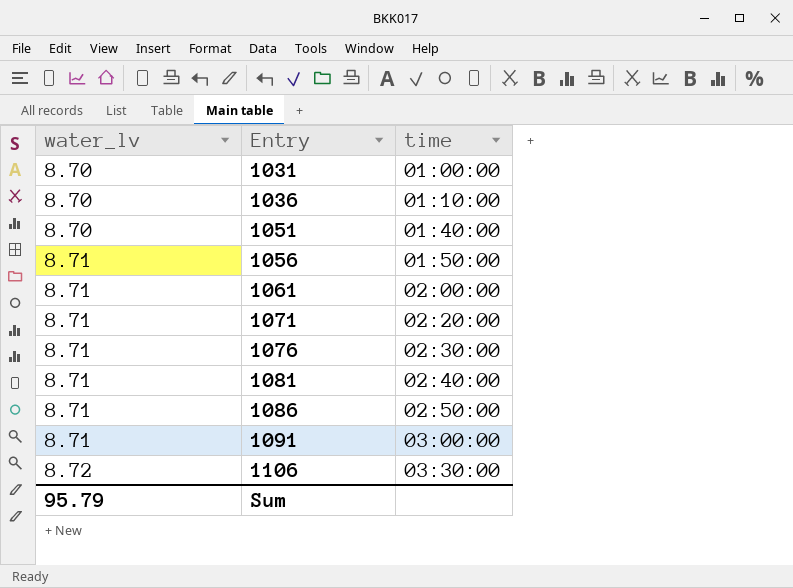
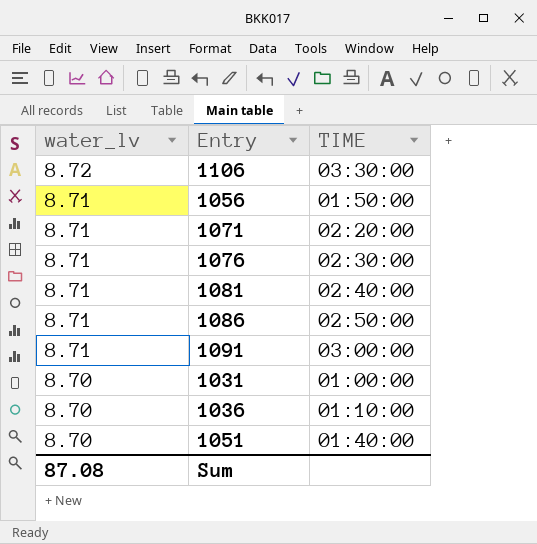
row order: water_lv ascending -> water_lv descending
column name: time -> TIME
row 1061: 8.71 | 02:00:00 -> none
Sum | water_lv: 95.79 -> 87.08

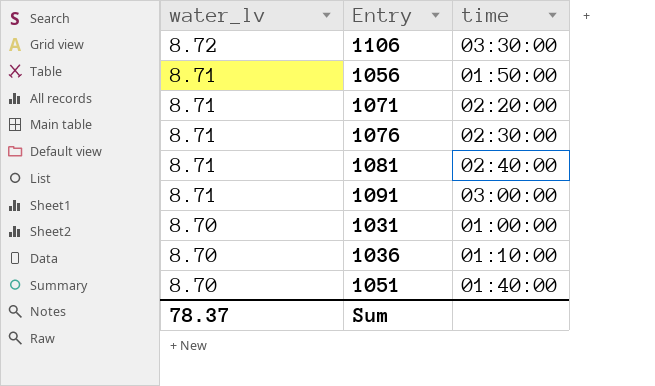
column name: TIME -> time
row 1086: 8.71 | 02:50:00 -> none
Sum | water_lv: 87.08 -> 78.37

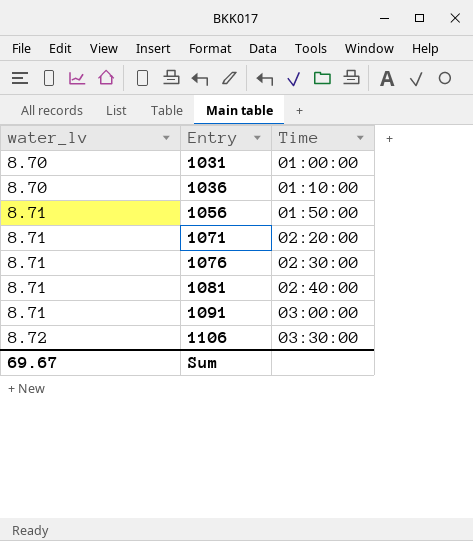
row order: water_lv descending -> water_lv ascending
column name: time -> Time
row 1051: 8.70 | 01:40:00 -> none
Sum | water_lv: 78.37 -> 69.67

